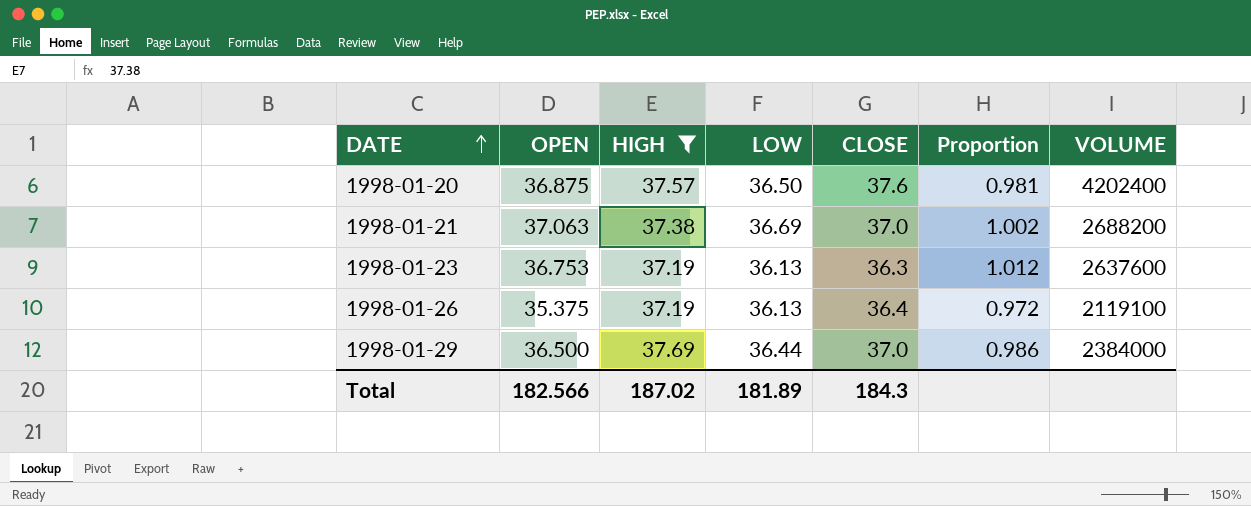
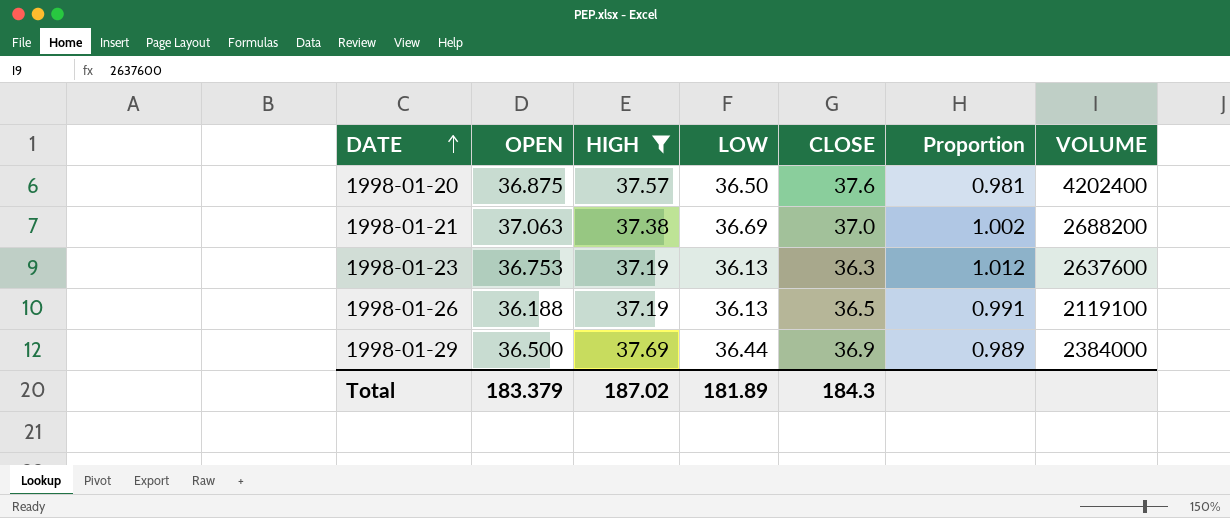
1998-01-26 | OPEN: 35.375 -> 36.188
1998-01-26 | CLOSE: 36.4 -> 36.5
1998-01-26 | Proportion: 0.972 -> 0.991
1998-01-29 | CLOSE: 37.0 -> 36.9
1998-01-29 | Proportion: 0.986 -> 0.989
Total | OPEN: 182.566 -> 183.379

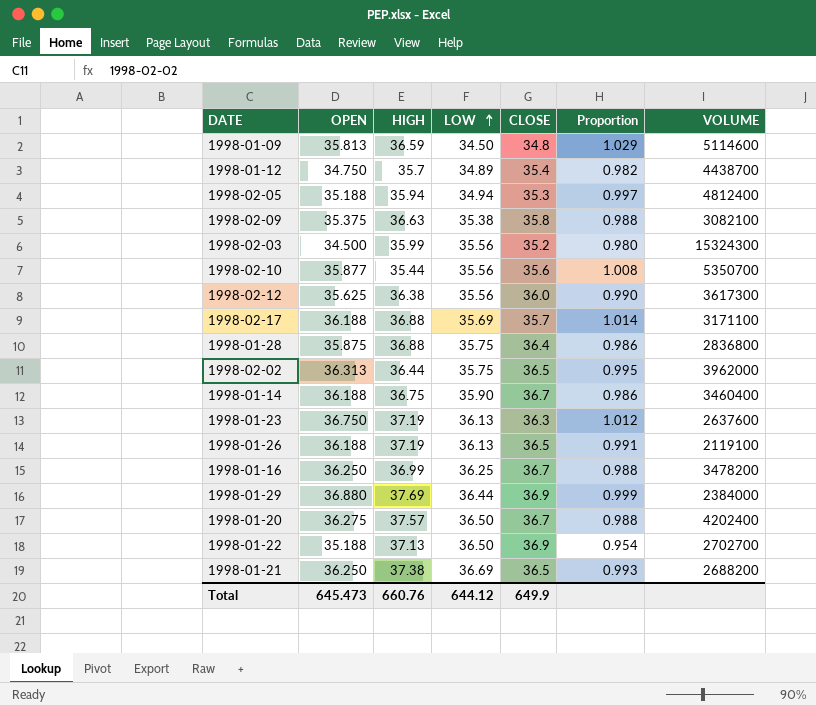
filter: HIGH >= 37.19 -> none
row order: DATE ascending -> LOW ascending
1998-01-23 | OPEN: 36.753 -> 36.750
1998-01-29 | OPEN: 36.500 -> 36.880
1998-01-29 | Proportion: 0.989 -> 0.999
1998-01-20 | OPEN: 36.875 -> 36.275
1998-01-20 | CLOSE: 37.6 -> 36.7
1998-01-20 | Proportion: 0.981 -> 0.988
1998-01-21 | OPEN: 37.063 -> 36.250
1998-01-21 | CLOSE: 37.0 -> 36.5
1998-01-21 | Proportion: 1.002 -> 0.993
Total | OPEN: 183.379 -> 645.473
Total | HIGH: 187.02 -> 660.76
Total | LOW: 181.89 -> 644.12
Total | CLOSE: 184.3 -> 649.9

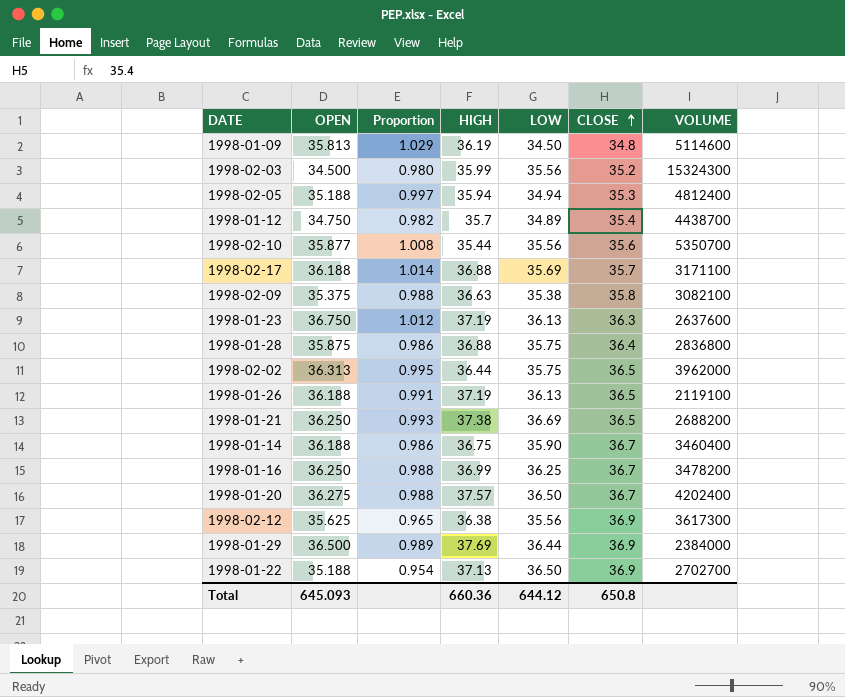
row order: LOW ascending -> CLOSE ascending
column Proportion | position: 6 -> 3
1998-01-09 | HIGH: 36.59 -> 36.19
1998-02-12 | Proportion: 0.990 -> 0.965
1998-02-12 | CLOSE: 36.0 -> 36.9
1998-01-29 | OPEN: 36.880 -> 36.500
1998-01-29 | Proportion: 0.999 -> 0.989
Total | OPEN: 645.473 -> 645.093
Total | HIGH: 660.76 -> 660.36
Total | CLOSE: 649.9 -> 650.8

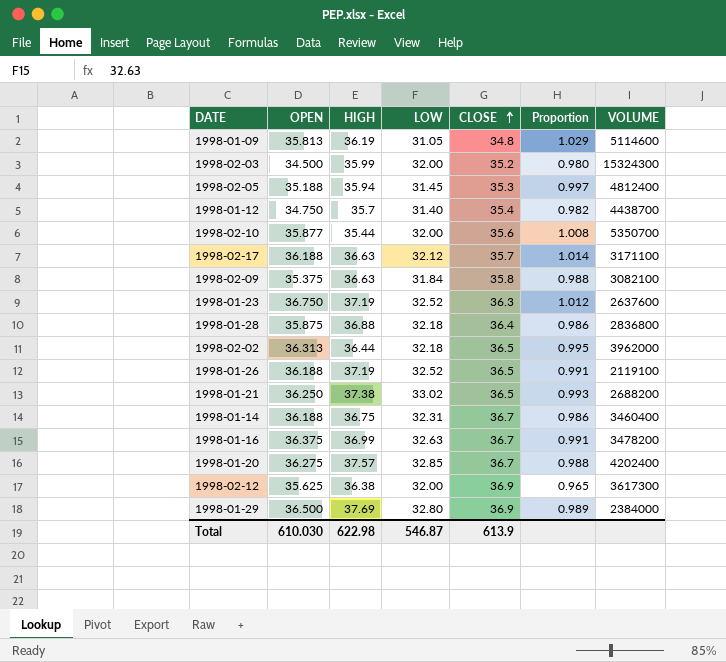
column Proportion | position: 3 -> 6
row 1998-01-22: 35.188 | 0.954 | 37.13 | 36.50 | 36.9 | 2702700 -> none
1998-01-09 | LOW: 34.50 -> 31.05
1998-02-03 | LOW: 35.56 -> 32.00
1998-02-05 | LOW: 34.94 -> 31.45
1998-01-12 | LOW: 34.89 -> 31.40
1998-02-10 | LOW: 35.56 -> 32.00
1998-02-17 | HIGH: 36.88 -> 36.63
1998-02-17 | LOW: 35.69 -> 32.12
1998-02-09 | LOW: 35.38 -> 31.84
1998-01-23 | LOW: 36.13 -> 32.52
1998-01-28 | LOW: 35.75 -> 32.18
1998-02-02 | LOW: 35.75 -> 32.18
1998-01-26 | LOW: 36.13 -> 32.52
1998-01-21 | LOW: 36.69 -> 33.02
1998-01-14 | LOW: 35.90 -> 32.31
1998-01-16 | OPEN: 36.250 -> 36.375
1998-01-16 | LOW: 36.25 -> 32.63
1998-01-16 | Proportion: 0.988 -> 0.991
1998-01-20 | LOW: 36.50 -> 32.85
1998-02-12 | LOW: 35.56 -> 32.00
1998-01-29 | LOW: 36.44 -> 32.80
Total | OPEN: 645.093 -> 610.030
Total | HIGH: 660.36 -> 622.98
Total | LOW: 644.12 -> 546.87
Total | CLOSE: 650.8 -> 613.9

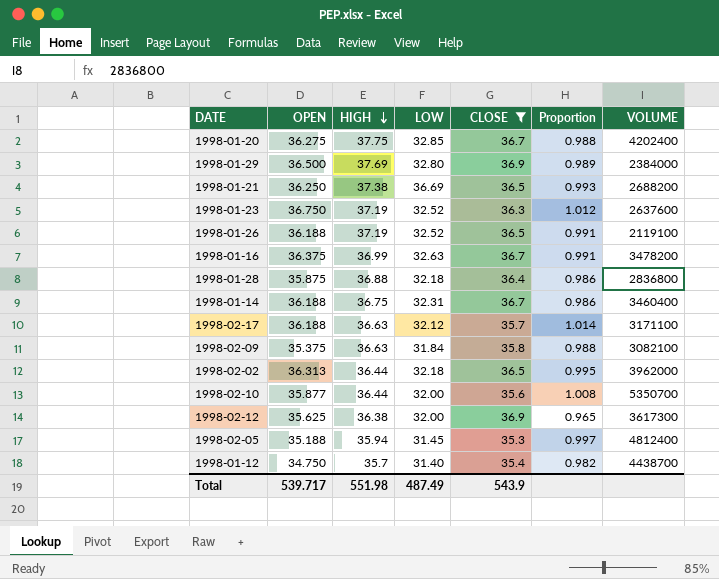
filter: none -> CLOSE >= 35.3
row order: CLOSE ascending -> HIGH descending
1998-01-20 | HIGH: 37.57 -> 37.75
1998-01-21 | LOW: 33.02 -> 36.69
1998-02-10 | HIGH: 35.44 -> 36.44
Total | OPEN: 610.030 -> 539.717
Total | HIGH: 622.98 -> 551.98
Total | LOW: 546.87 -> 487.49
Total | CLOSE: 613.9 -> 543.9

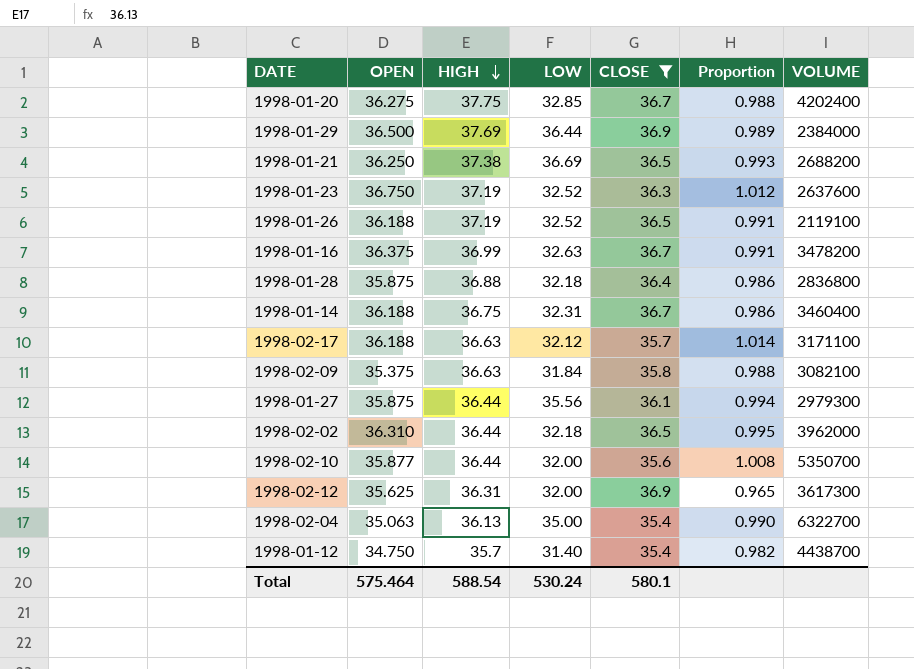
row 1998-02-05: 35.188 | 35.94 | 31.45 | 35.3 | 0.997 | 4812400 -> none
1998-01-29 | LOW: 32.80 -> 36.44
row 1998-01-27: none -> 35.875 | 36.44 | 35.56 | 36.1 | 0.994 | 2979300
1998-02-02 | OPEN: 36.313 -> 36.310
1998-02-12 | HIGH: 36.38 -> 36.31
row 1998-02-04: none -> 35.063 | 36.13 | 35.00 | 35.4 | 0.990 | 6322700
Total | OPEN: 539.717 -> 575.464
Total | HIGH: 551.98 -> 588.54
Total | LOW: 487.49 -> 530.24
Total | CLOSE: 543.9 -> 580.1

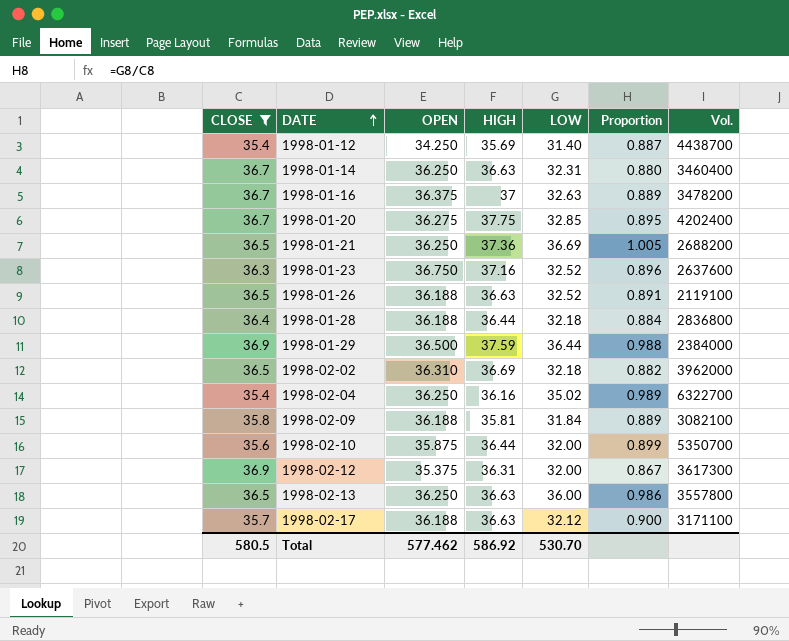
row order: HIGH descending -> DATE ascending
column CLOSE | position: 5 -> 1
column Proportion | formula: [OPEN] / [CLOSE] -> [LOW] / [CLOSE]
column name: VOLUME -> Vol.
row 1998-01-27: 35.875 | 36.44 | 35.56 | 36.1 | 0.994 | 2979300 -> none
1998-01-12 | OPEN: 34.750 -> 34.250
1998-01-12 | HIGH: 35.7 -> 35.69
1998-01-14 | OPEN: 36.188 -> 36.250
1998-01-14 | HIGH: 36.75 -> 36.63
1998-01-16 | HIGH: 36.99 -> 37
1998-01-21 | HIGH: 37.38 -> 37.36
1998-01-23 | HIGH: 37.19 -> 37.16
1998-01-26 | HIGH: 37.19 -> 36.63
1998-01-28 | OPEN: 35.875 -> 36.188
1998-01-28 | HIGH: 36.88 -> 36.44
1998-01-29 | HIGH: 37.69 -> 37.59
1998-02-02 | HIGH: 36.44 -> 36.69
1998-02-04 | OPEN: 35.063 -> 36.250
1998-02-04 | HIGH: 36.13 -> 36.16
1998-02-04 | LOW: 35.00 -> 35.02
1998-02-09 | OPEN: 35.375 -> 36.188
1998-02-09 | HIGH: 36.63 -> 35.81
1998-02-10 | OPEN: 35.877 -> 35.875
1998-02-12 | OPEN: 35.625 -> 35.375
row 1998-02-13: none -> 36.5 | 36.250 | 36.63 | 36.00 | 0.986 | 3557800
Total | CLOSE: 580.1 -> 580.5
Total | OPEN: 575.464 -> 577.462
Total | HIGH: 588.54 -> 586.92
Total | LOW: 530.24 -> 530.70

